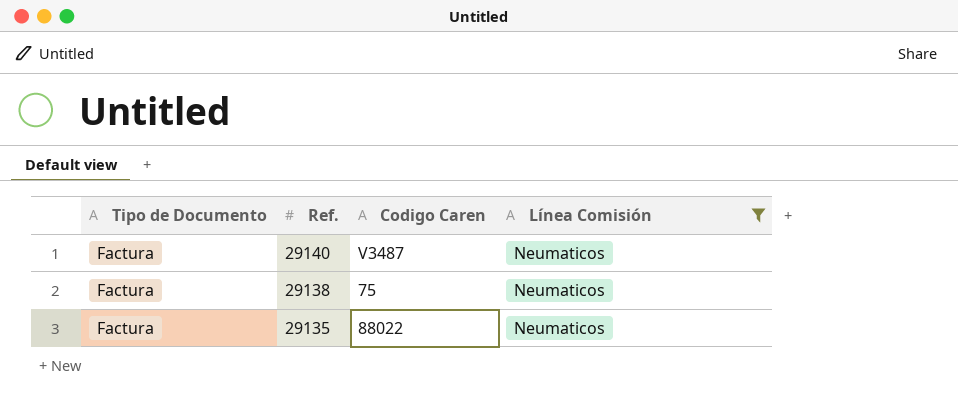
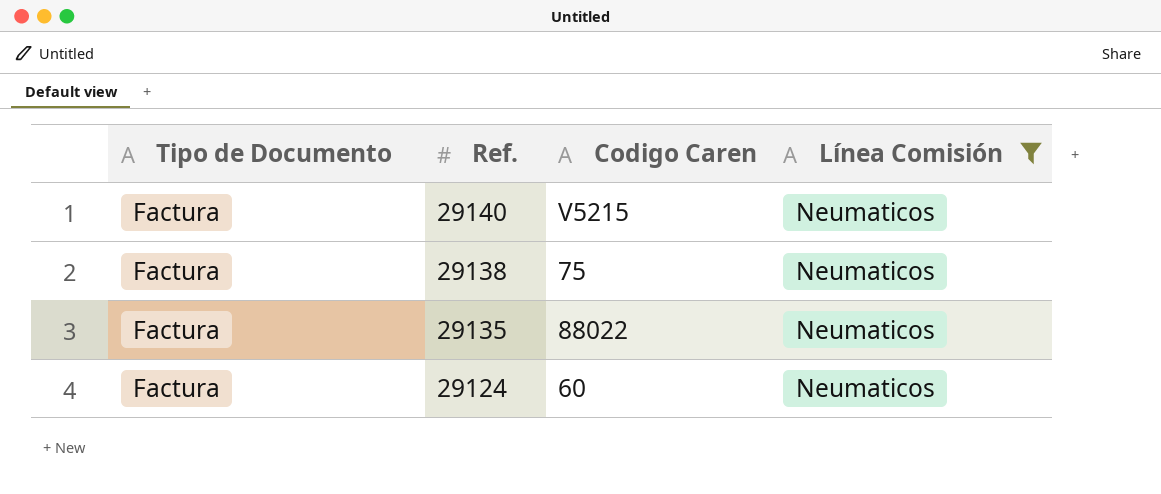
29140 | Codigo Caren: V3487 -> V5215
row 29124: none -> Factura | 60 | Neumaticos

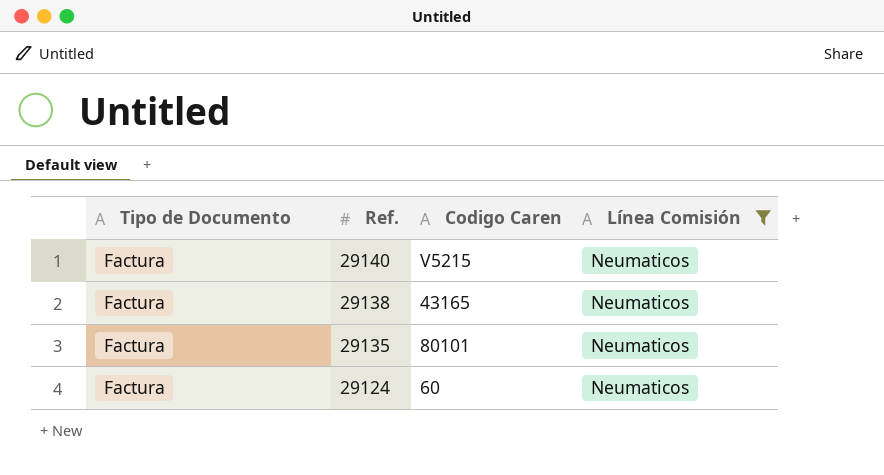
29138 | Codigo Caren: 75 -> 43165
29135 | Codigo Caren: 88022 -> 80101

